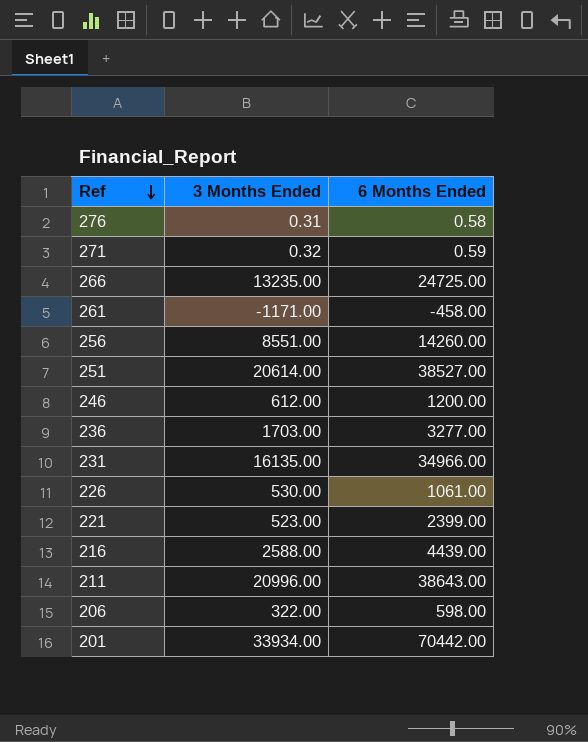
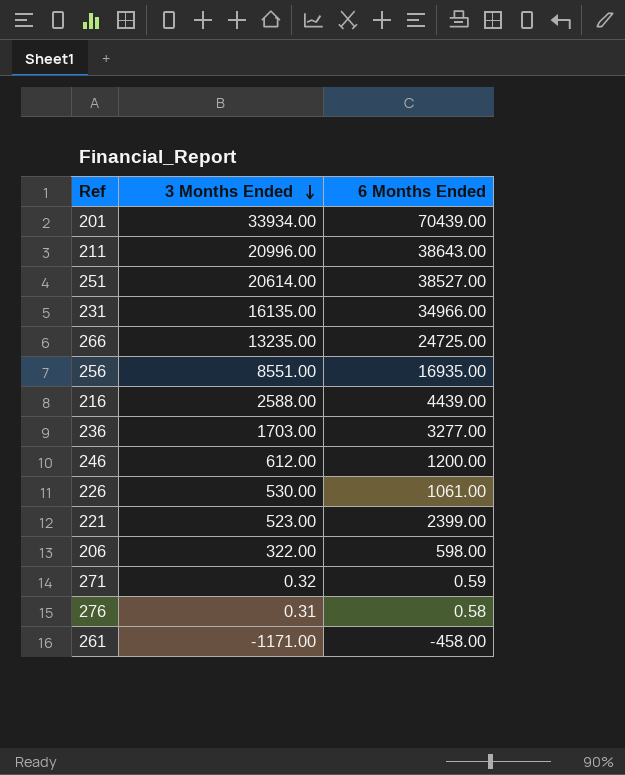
row order: Ref descending -> 3 Months Ended descending
201 | 6 Months Ended: 70442.00 -> 70439.00
256 | 6 Months Ended: 14260.00 -> 16935.00

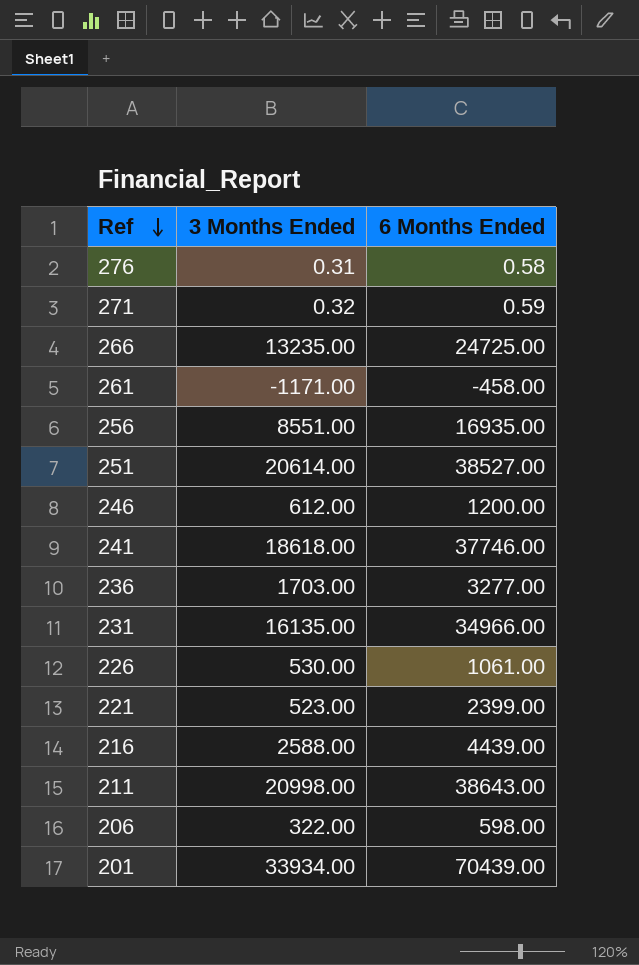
row order: 3 Months Ended descending -> Ref descending
row 241: none -> 18618.00 | 37746.00
211 | 3 Months Ended: 20996.00 -> 20998.00

